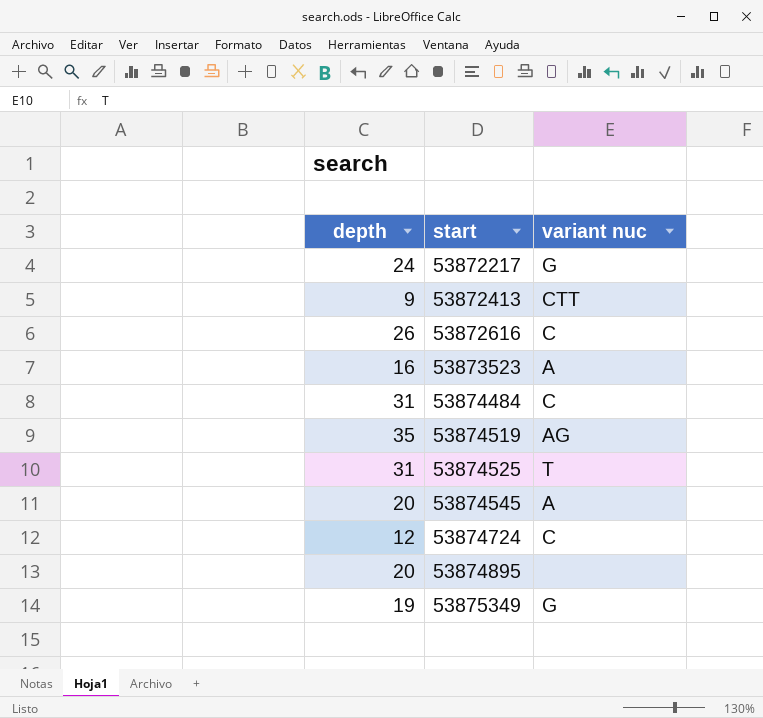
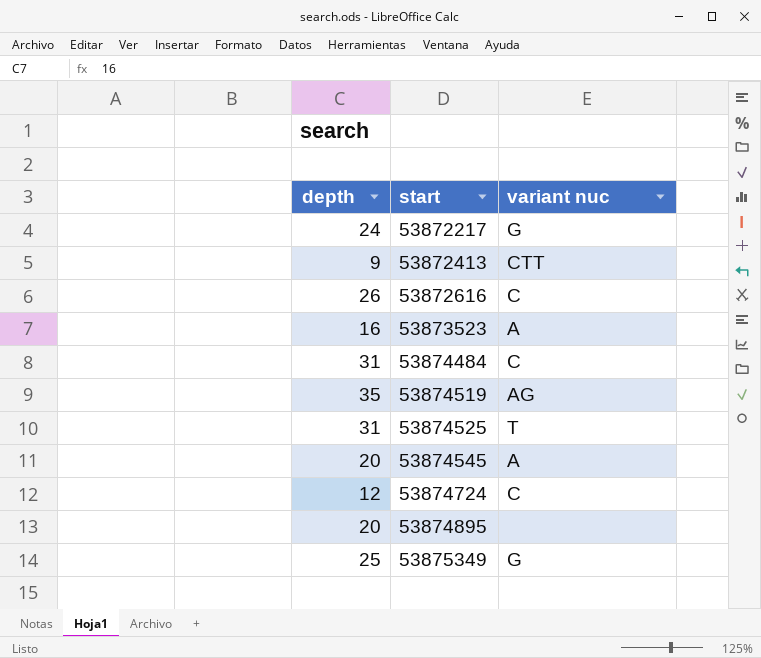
53875349 | depth: 19 -> 25

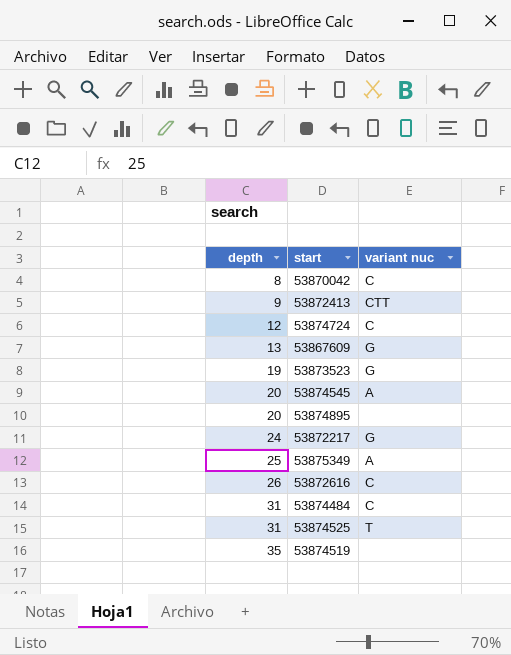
row order: start ascending -> depth ascending
row 53870042: none -> 8 | C
row 53867609: none -> 13 | G
53873523 | depth: 16 -> 19
53873523 | variant nuc: A -> G
53875349 | variant nuc: G -> A
53874519 | variant nuc: AG -> none

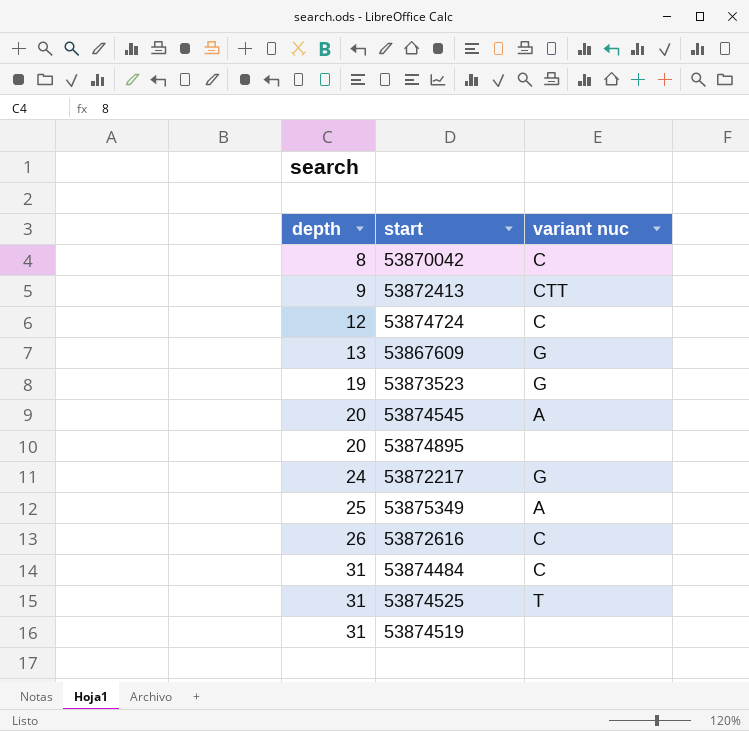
53874519 | depth: 35 -> 31

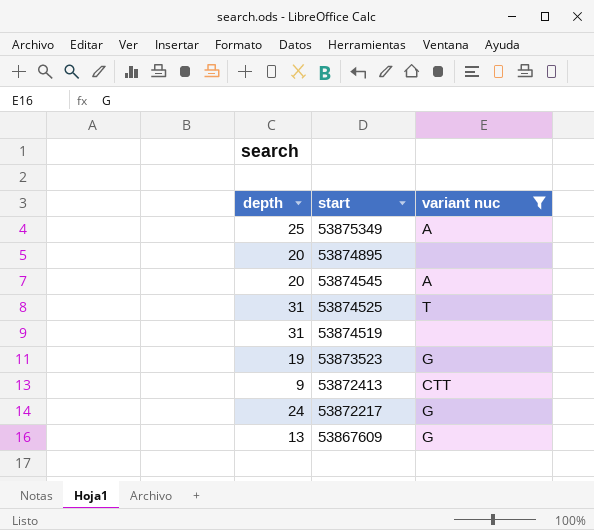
filter: none -> variant nuc != C
row order: depth ascending -> start descending

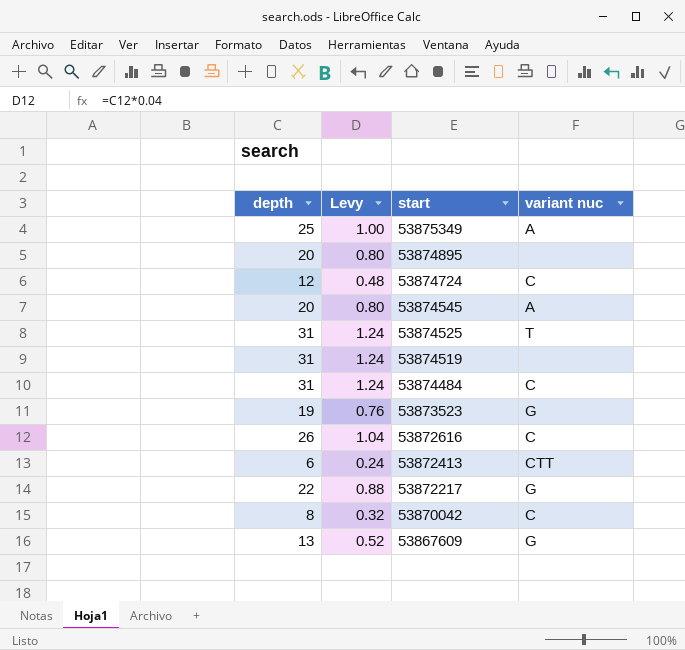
filter: variant nuc != C -> none
column Levy | formula: none -> [depth] * 0.04
53872413 | depth: 9 -> 6
53872217 | depth: 24 -> 22

